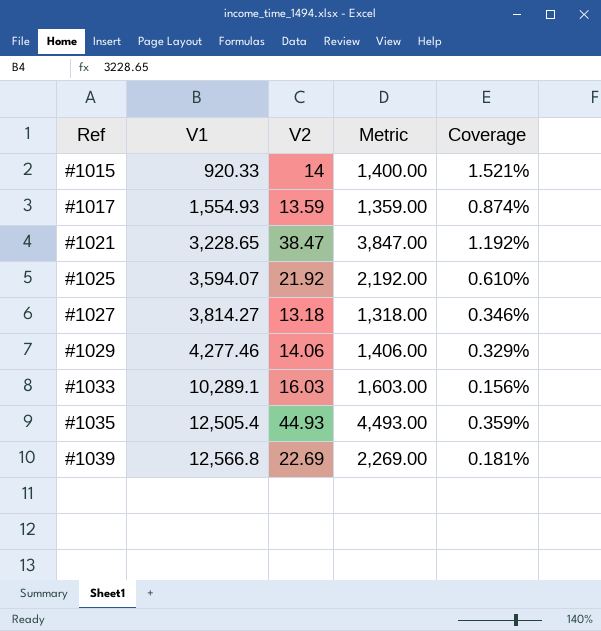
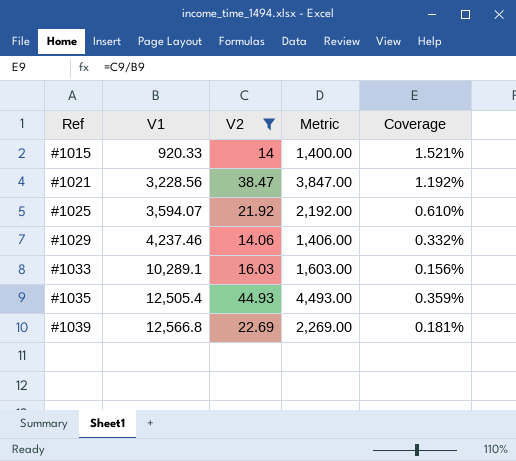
filter: none -> V2 >= 14
#1021 | V1: 3,228.65 -> 3,228.56
#1029 | V1: 4,277.46 -> 4,237.46
#1029 | Coverage: 0.329% -> 0.332%

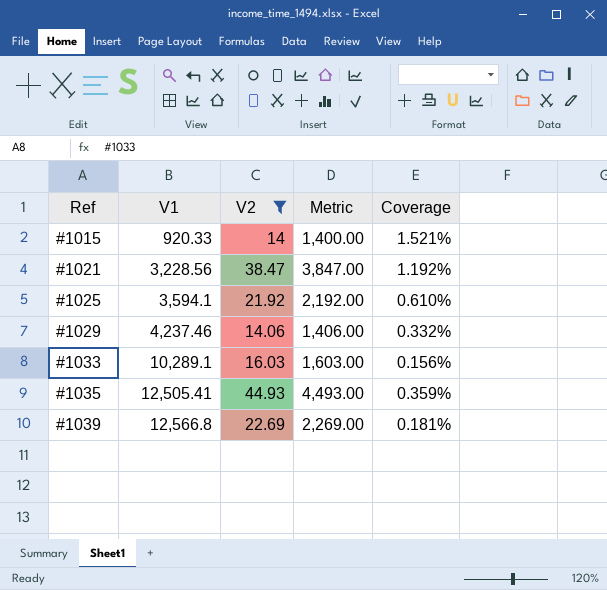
#1025 | V1: 3,594.07 -> 3,594.1
#1035 | V1: 12,505.4 -> 12,505.41

